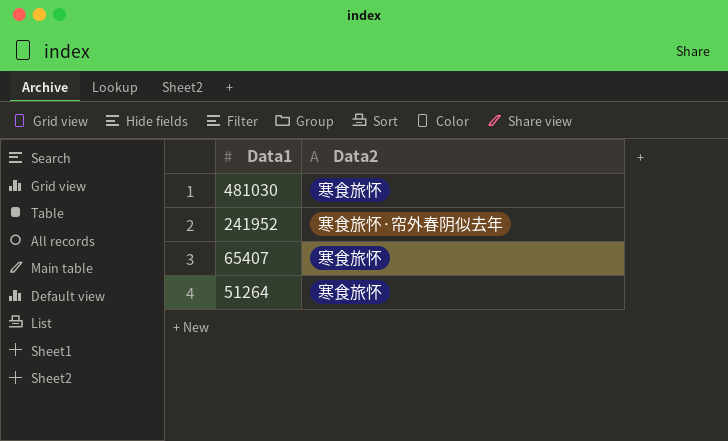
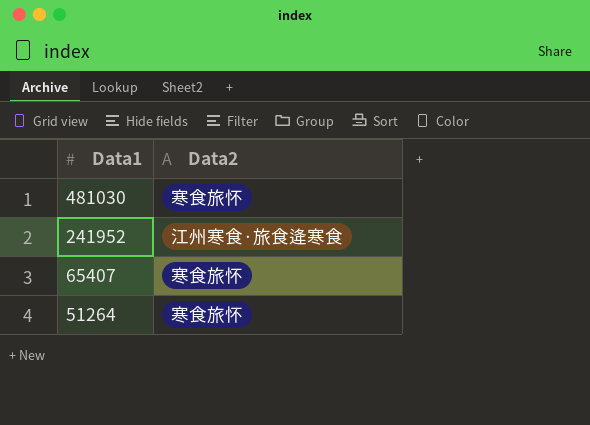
241952 | Data2: 寒食旅怀·帘外春阴似去年 -> 江州寒食·旅食逄寒食

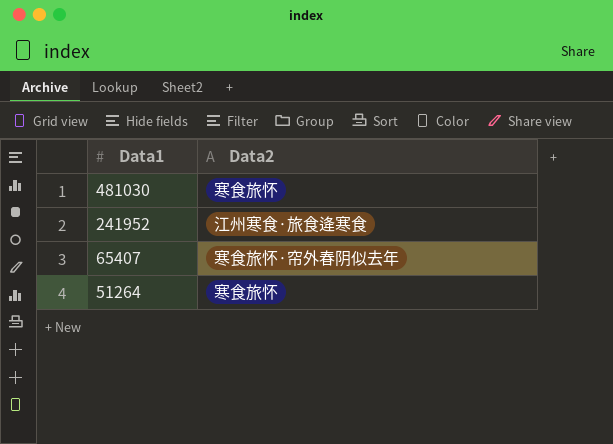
65407 | Data2: 寒食旅怀 -> 寒食旅怀·帘外春阴似去年

